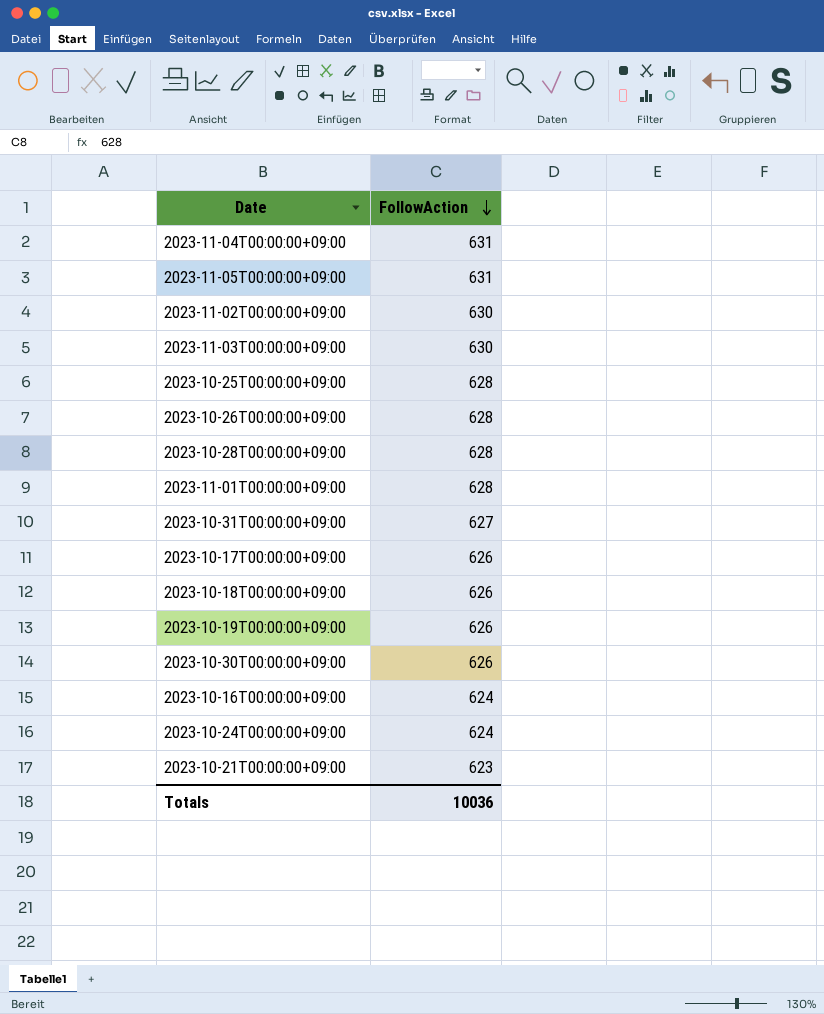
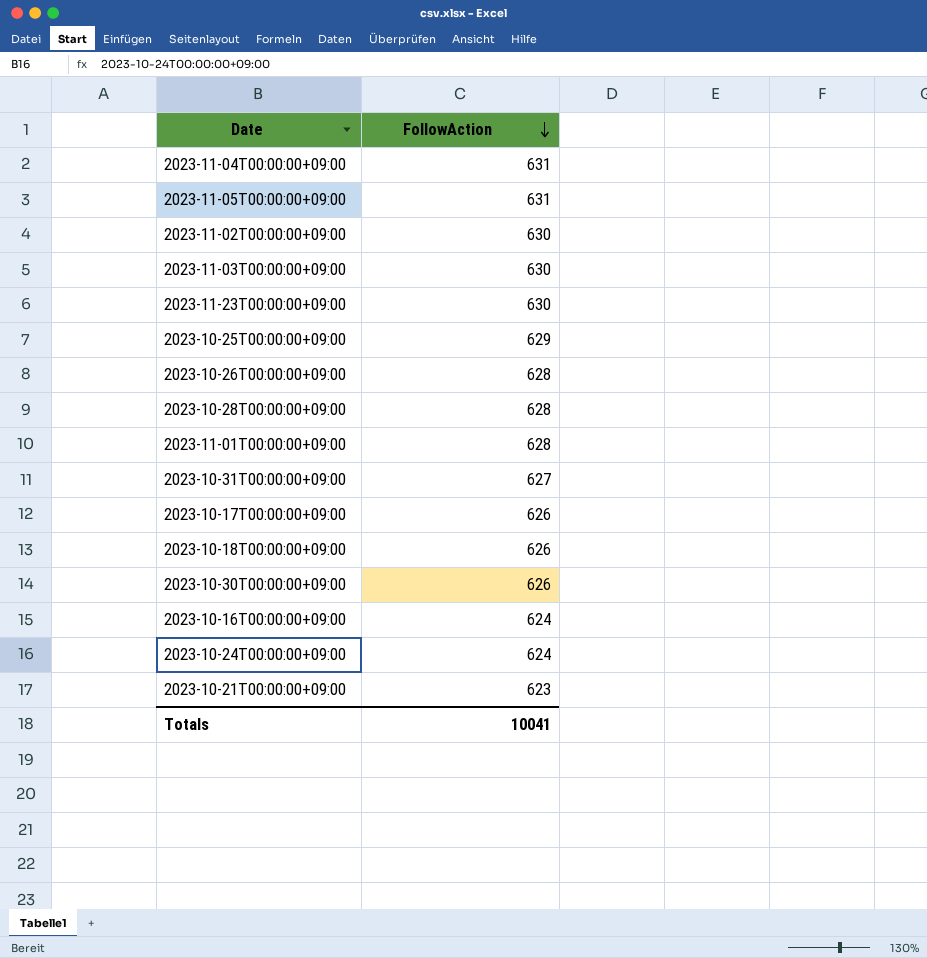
row 2023-10-19T00:00:00+09:00: 626 -> none
row 2023-11-23T00:00:00+09:00: none -> 630
2023-10-25T00:00:00+09:00 | FollowAction: 628 -> 629
Totals | FollowAction: 10036 -> 10041

